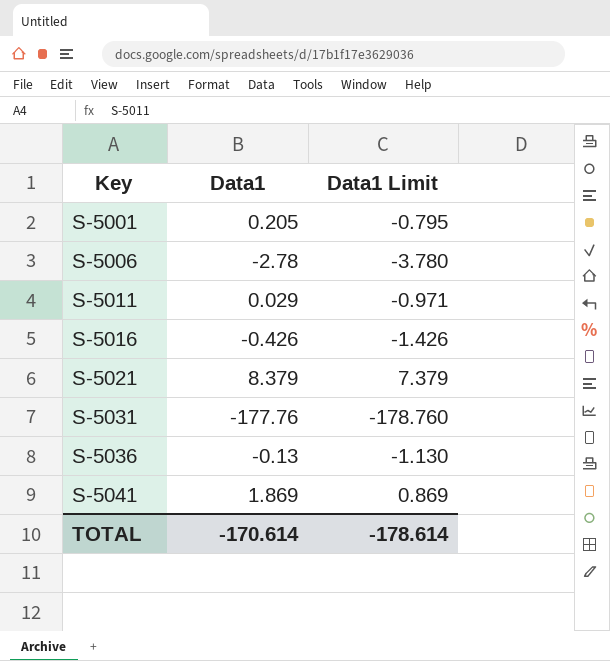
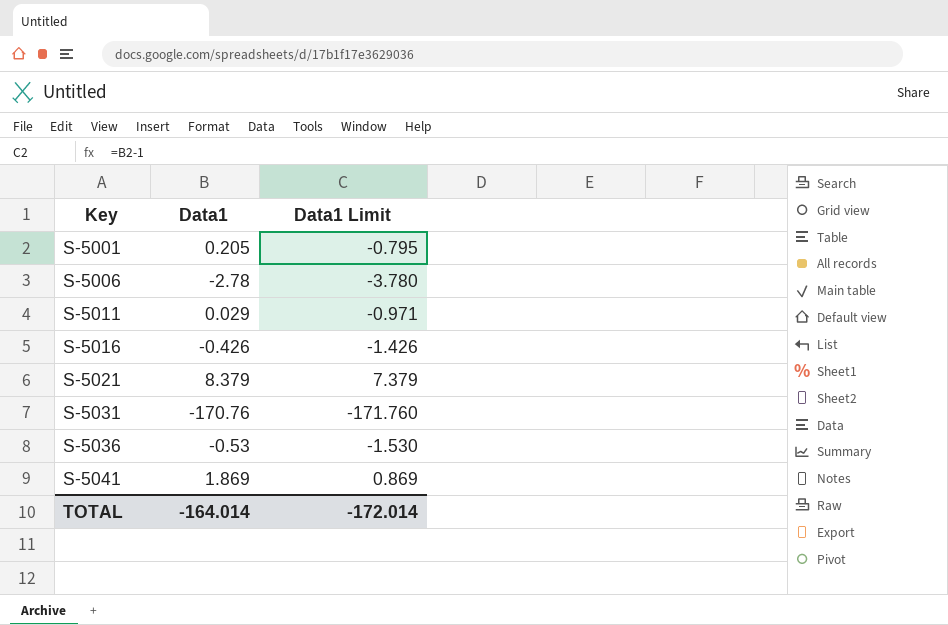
S-5031 | Data1: -177.76 -> -170.76
S-5031 | Data1 Limit: -178.760 -> -171.760
S-5036 | Data1: -0.13 -> -0.53
S-5036 | Data1 Limit: -1.130 -> -1.530
TOTAL | Data1: -170.614 -> -164.014
TOTAL | Data1 Limit: -178.614 -> -172.014

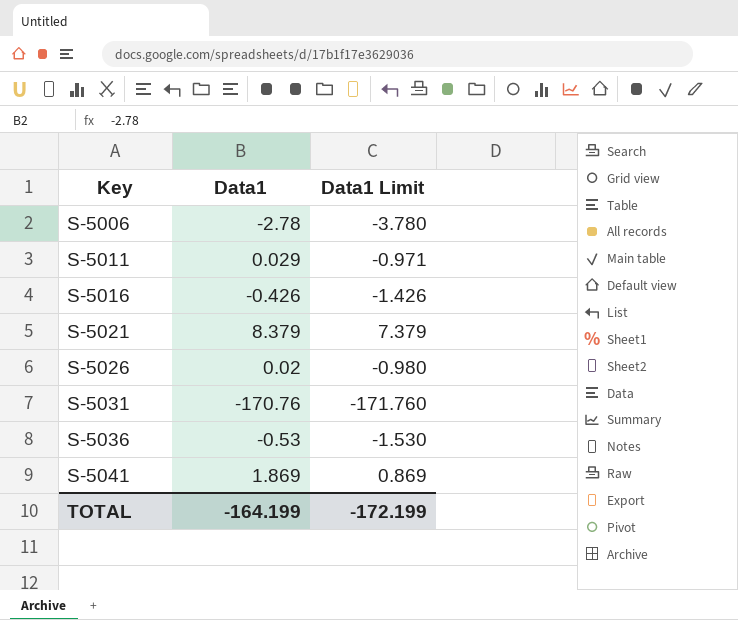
row S-5001: 0.205 | -0.795 -> none
row S-5026: none -> 0.02 | -0.980
TOTAL | Data1: -164.014 -> -164.199
TOTAL | Data1 Limit: -172.014 -> -172.199

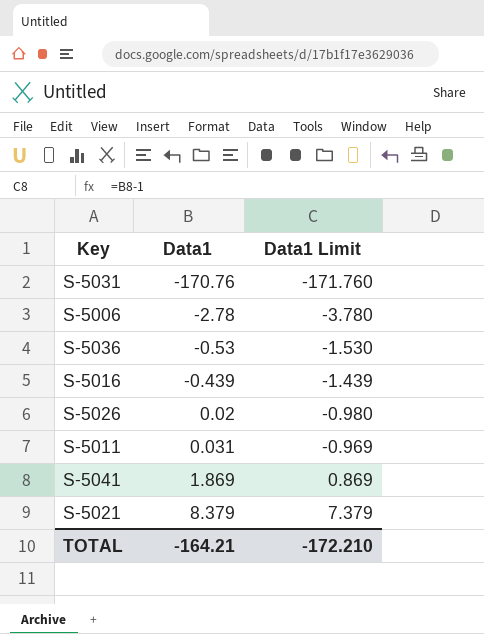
row order: Key ascending -> Data1 ascending
S-5016 | Data1: -0.426 -> -0.439
S-5016 | Data1 Limit: -1.426 -> -1.439
S-5011 | Data1: 0.029 -> 0.031
S-5011 | Data1 Limit: -0.971 -> -0.969
TOTAL | Data1: -164.199 -> -164.21
TOTAL | Data1 Limit: -172.199 -> -172.210

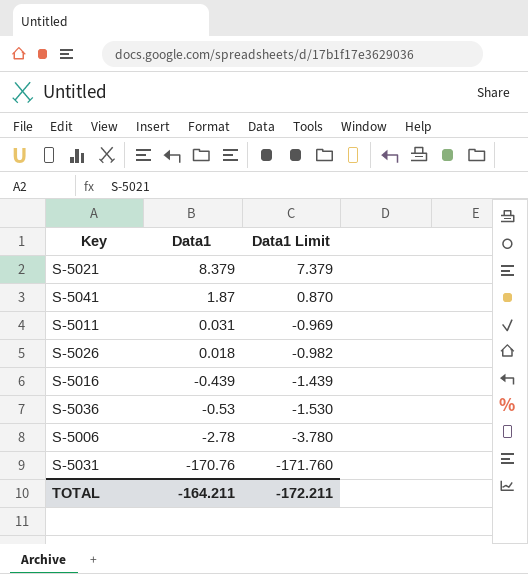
row order: Data1 ascending -> Data1 descending
S-5041 | Data1: 1.869 -> 1.87
S-5041 | Data1 Limit: 0.869 -> 0.870
S-5026 | Data1: 0.02 -> 0.018
S-5026 | Data1 Limit: -0.980 -> -0.982
TOTAL | Data1: -164.21 -> -164.211
TOTAL | Data1 Limit: -172.210 -> -172.211

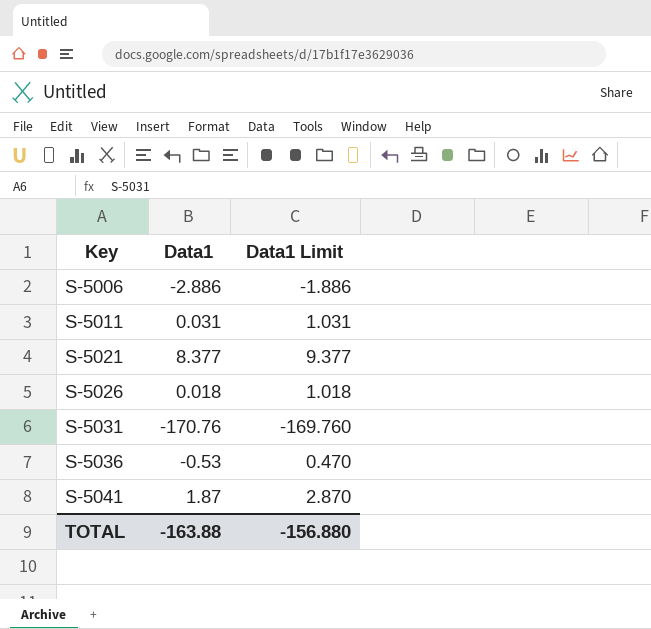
row order: Data1 descending -> Key ascending
column Data1 Limit | formula: [Data1] - 1 -> [Data1] + 1
row S-5016: -0.439 | -1.439 -> none
S-5006 | Data1: -2.78 -> -2.886
S-5021 | Data1: 8.379 -> 8.377
TOTAL | Data1: -164.211 -> -163.88
TOTAL | Data1 Limit: -172.211 -> -156.880

